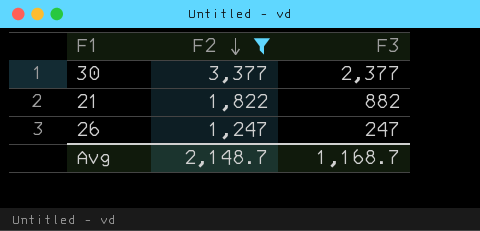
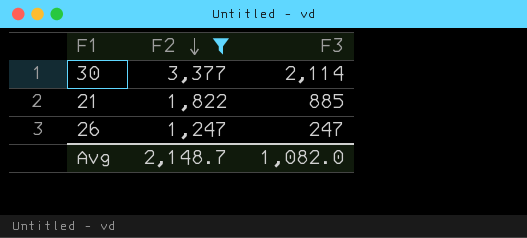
30 | F3: 2,377 -> 2,114
21 | F3: 882 -> 885
Avg | F3: 1,168.7 -> 1,082.0

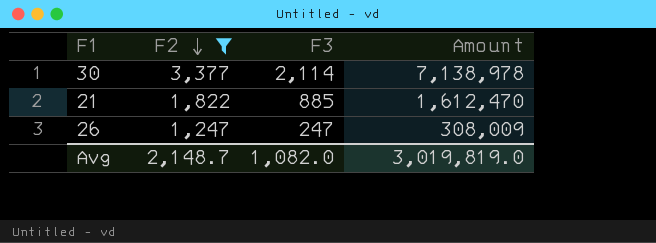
column Amount | formula: none -> [F2] * [F3]

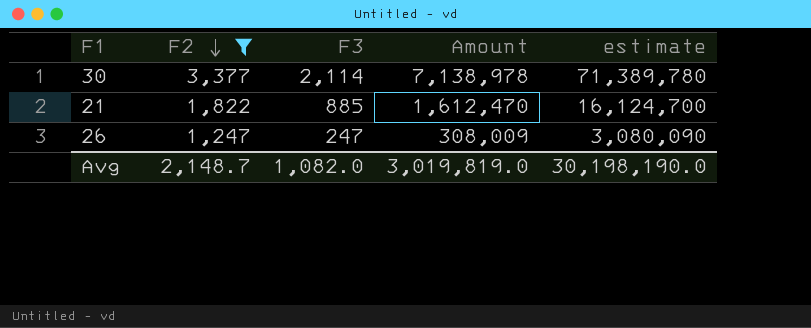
column estimate | formula: none -> [Amount] * 10

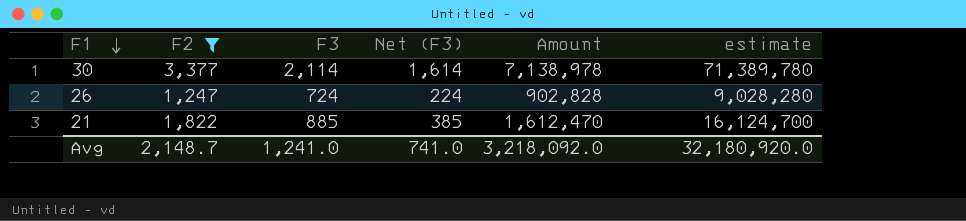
row order: F2 descending -> F1 descending
column Net (F3) | formula: none -> [F3] - 500
26 | F3: 247 -> 724
26 | Amount: 308,009 -> 902,828
26 | estimate: 3,080,090 -> 9,028,280
Avg | F3: 1,082.0 -> 1,241.0
Avg | Amount: 3,019,819.0 -> 3,218,092.0
Avg | estimate: 30,198,190.0 -> 32,180,920.0

